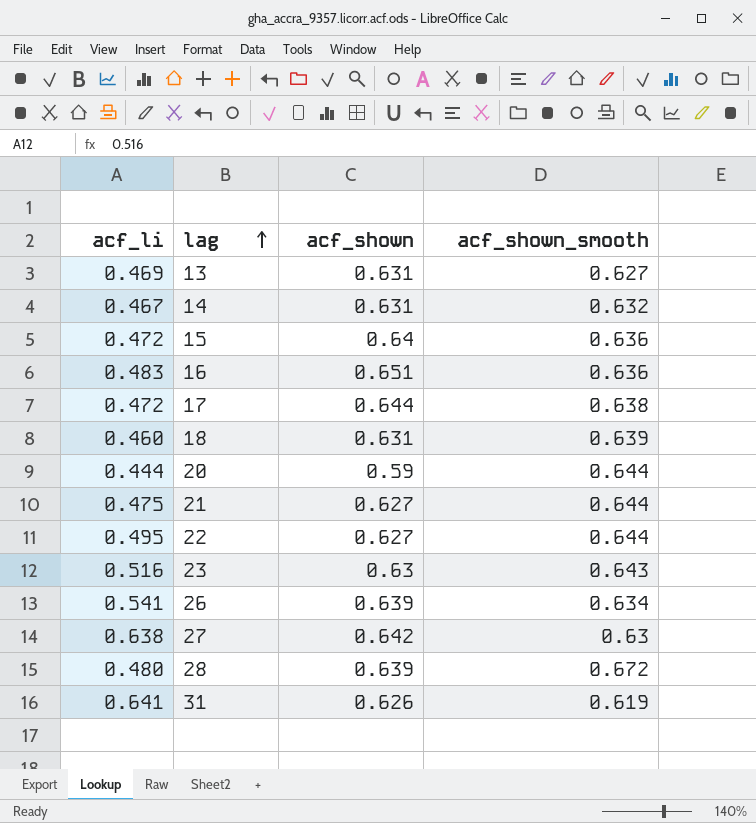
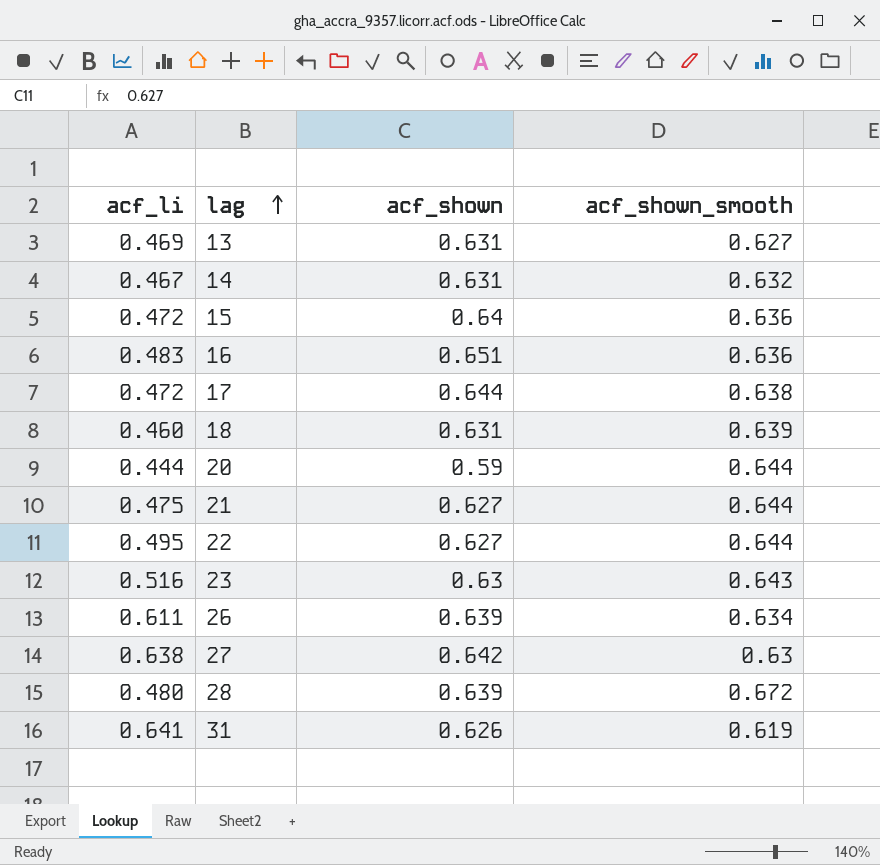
26 | acf_li: 0.541 -> 0.611

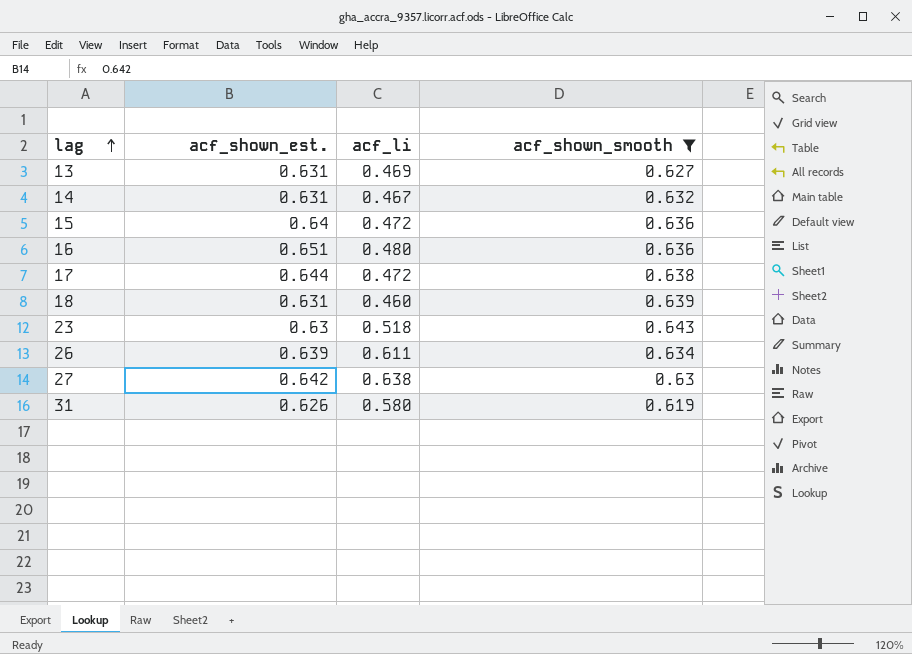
filter: none -> acf_shown_smooth <= 0.643
column name: acf_shown -> acf_shown_est.
column acf_li | position: 1 -> 3
16 | acf_li: 0.483 -> 0.480
23 | acf_li: 0.516 -> 0.518
31 | acf_li: 0.641 -> 0.580

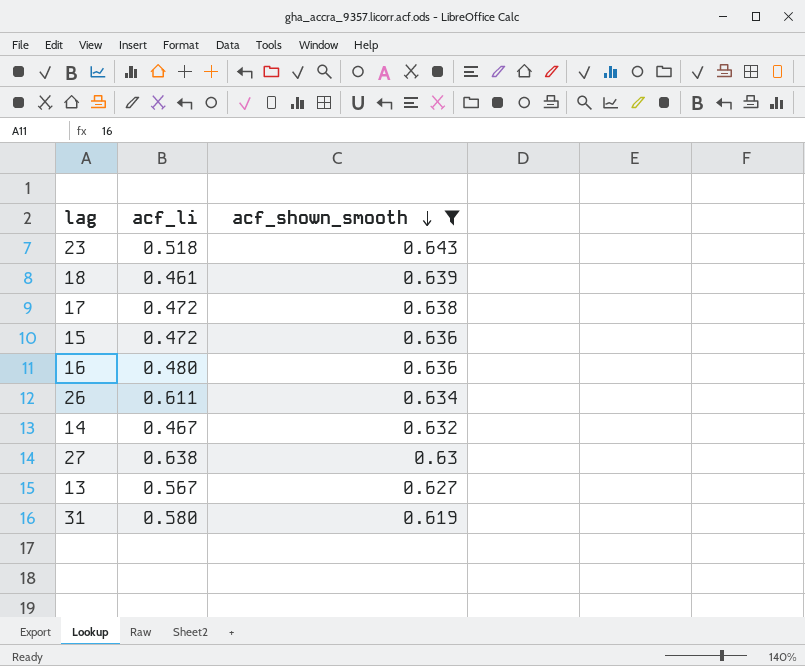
row order: lag ascending -> acf_shown_smooth descending
column acf_shown_est. | position: 2 -> none
18 | acf_li: 0.460 -> 0.461
13 | acf_li: 0.469 -> 0.567

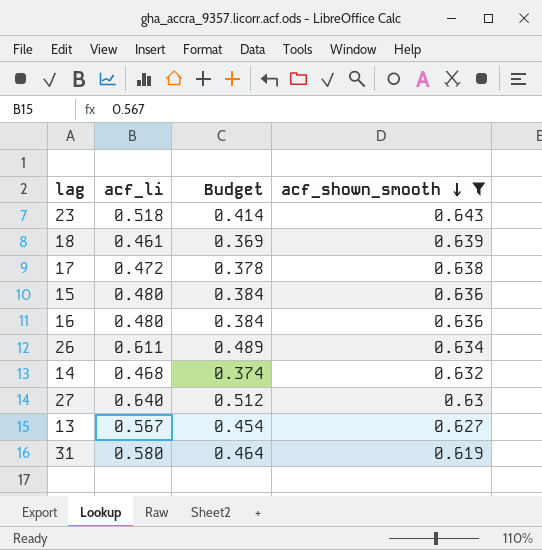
column Budget | formula: none -> [acf_li] * 0.8
15 | acf_li: 0.472 -> 0.480
14 | acf_li: 0.467 -> 0.468
27 | acf_li: 0.638 -> 0.640

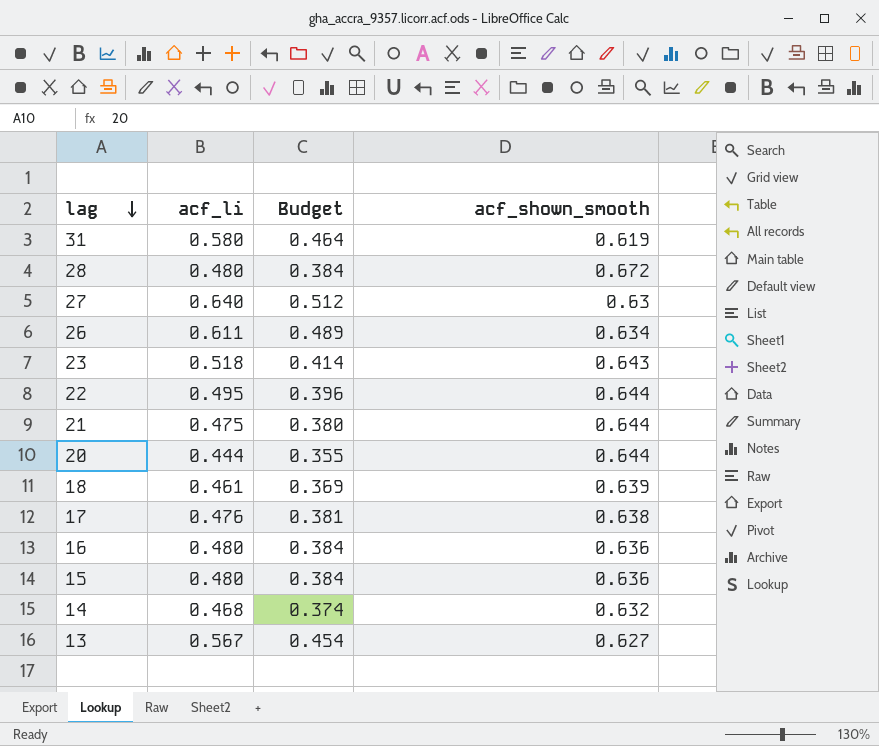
filter: acf_shown_smooth <= 0.643 -> none
row order: acf_shown_smooth descending -> lag descending
17 | acf_li: 0.472 -> 0.476
17 | Budget: 0.378 -> 0.381

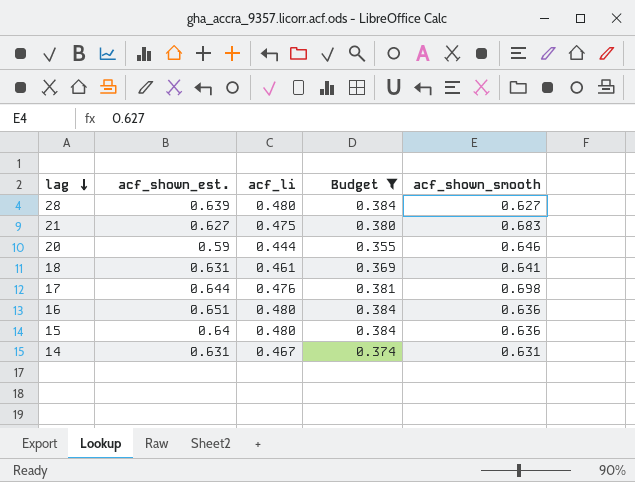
filter: none -> Budget <= 0.384
column acf_shown_est. | position: none -> 2
28 | acf_shown_smooth: 0.672 -> 0.627
21 | acf_shown_smooth: 0.644 -> 0.683
20 | acf_shown_smooth: 0.644 -> 0.646
18 | acf_shown_smooth: 0.639 -> 0.641
17 | acf_shown_smooth: 0.638 -> 0.698
14 | acf_li: 0.468 -> 0.467
14 | acf_shown_smooth: 0.632 -> 0.631

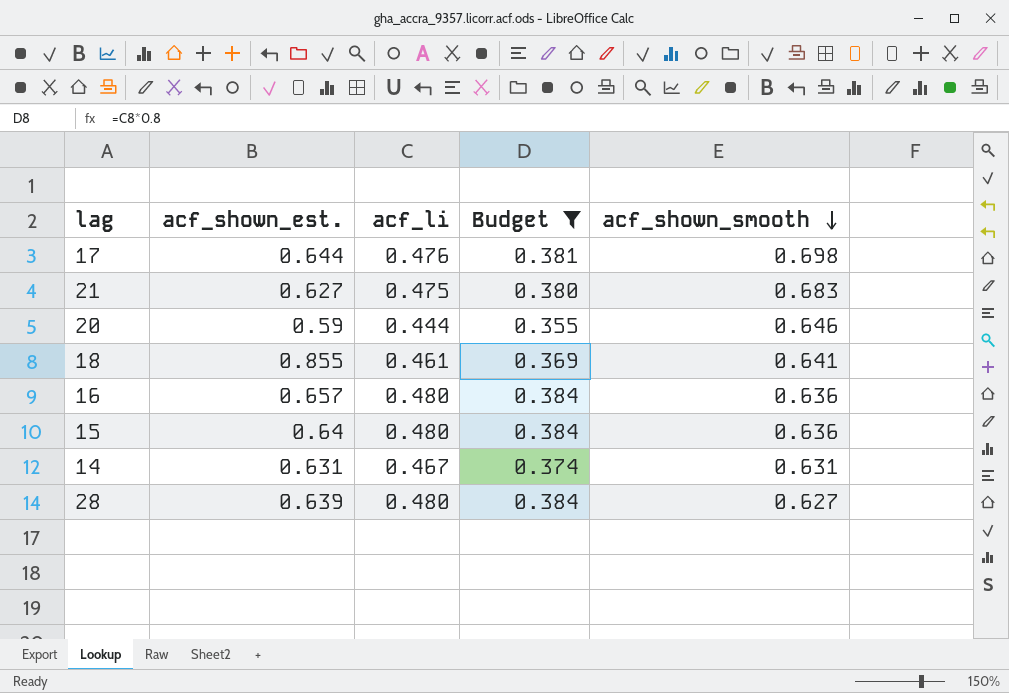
row order: lag descending -> acf_shown_smooth descending
18 | acf_shown_est.: 0.631 -> 0.855
16 | acf_shown_est.: 0.651 -> 0.657

